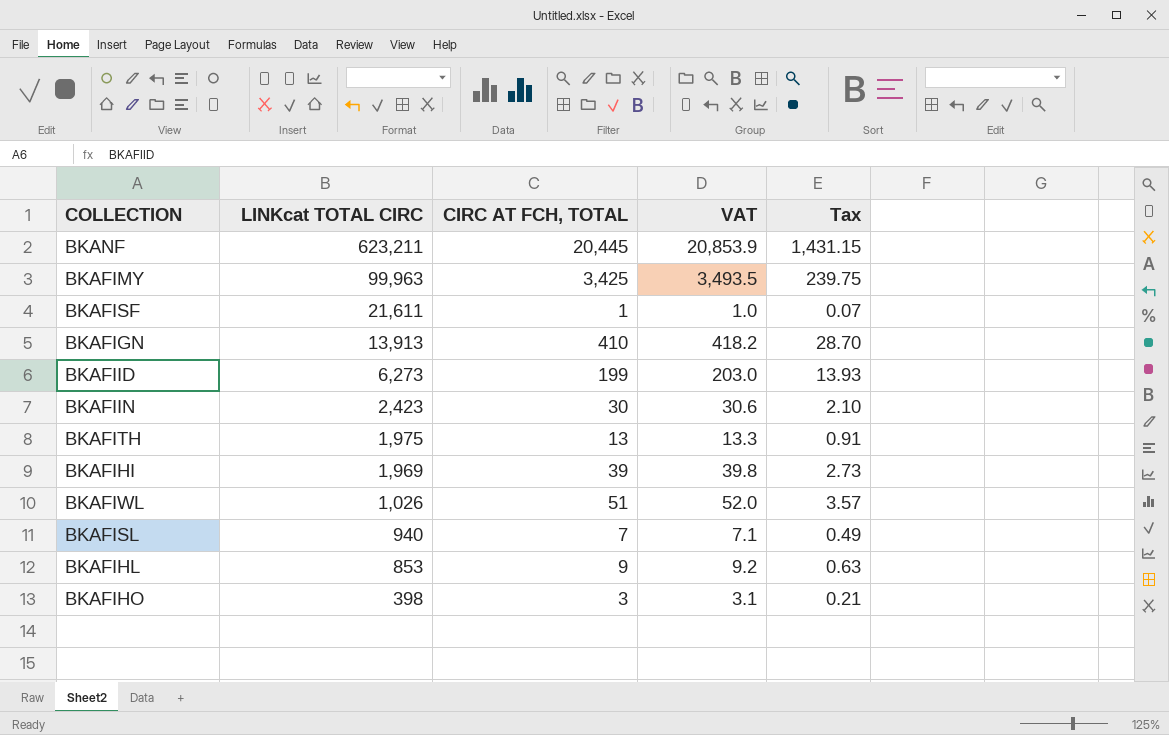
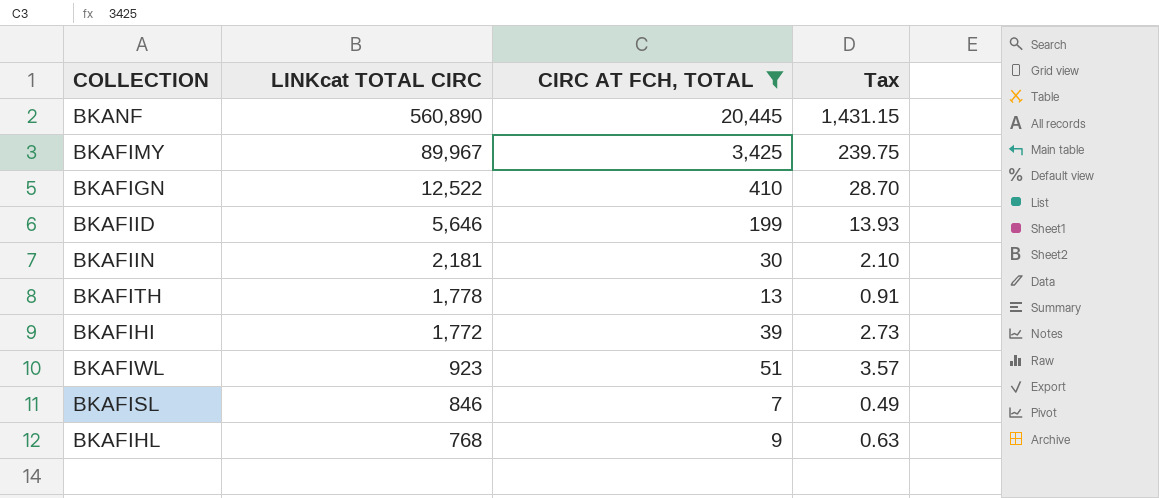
filter: none -> CIRC AT FCH, TOTAL >= 7
column VAT | formula: [CIRC AT FCH, TOTAL] * 1.02 -> none
BKANF | LINKcat TOTAL CIRC: 623,211 -> 560,890
BKAFIMY | LINKcat TOTAL CIRC: 99,963 -> 89,967
BKAFIGN | LINKcat TOTAL CIRC: 13,913 -> 12,522
BKAFIID | LINKcat TOTAL CIRC: 6,273 -> 5,646
BKAFIIN | LINKcat TOTAL CIRC: 2,423 -> 2,181
BKAFITH | LINKcat TOTAL CIRC: 1,975 -> 1,778
BKAFIHI | LINKcat TOTAL CIRC: 1,969 -> 1,772
BKAFIWL | LINKcat TOTAL CIRC: 1,026 -> 923
BKAFISL | LINKcat TOTAL CIRC: 940 -> 846
BKAFIHL | LINKcat TOTAL CIRC: 853 -> 768

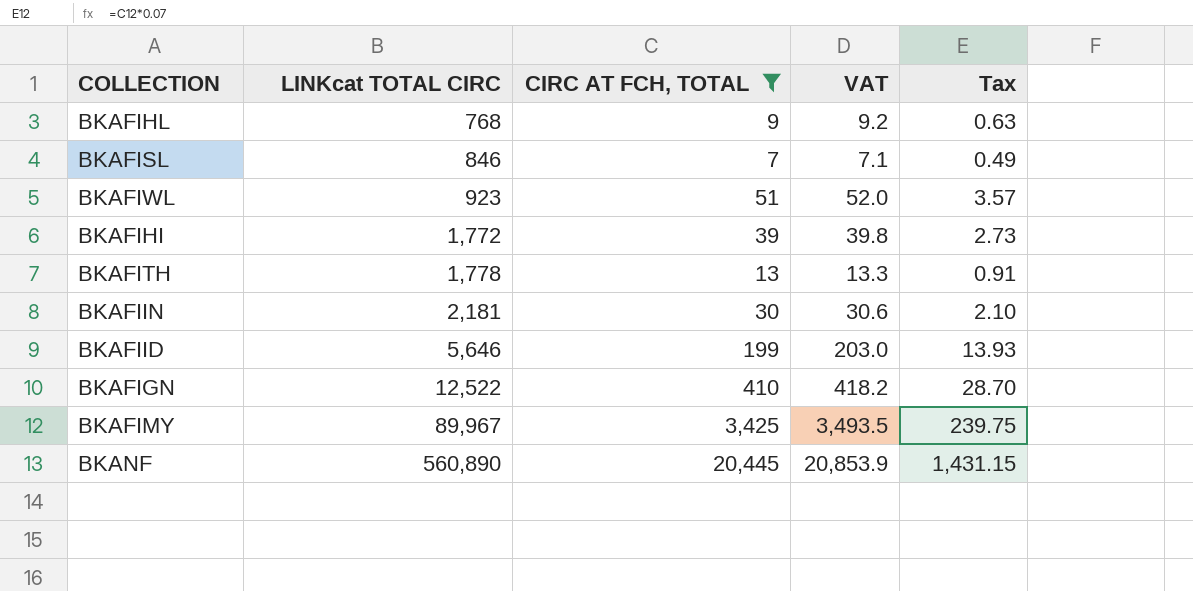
row order: LINKcat TOTAL CIRC descending -> LINKcat TOTAL CIRC ascending
column VAT | formula: none -> [CIRC AT FCH, TOTAL] * 1.02

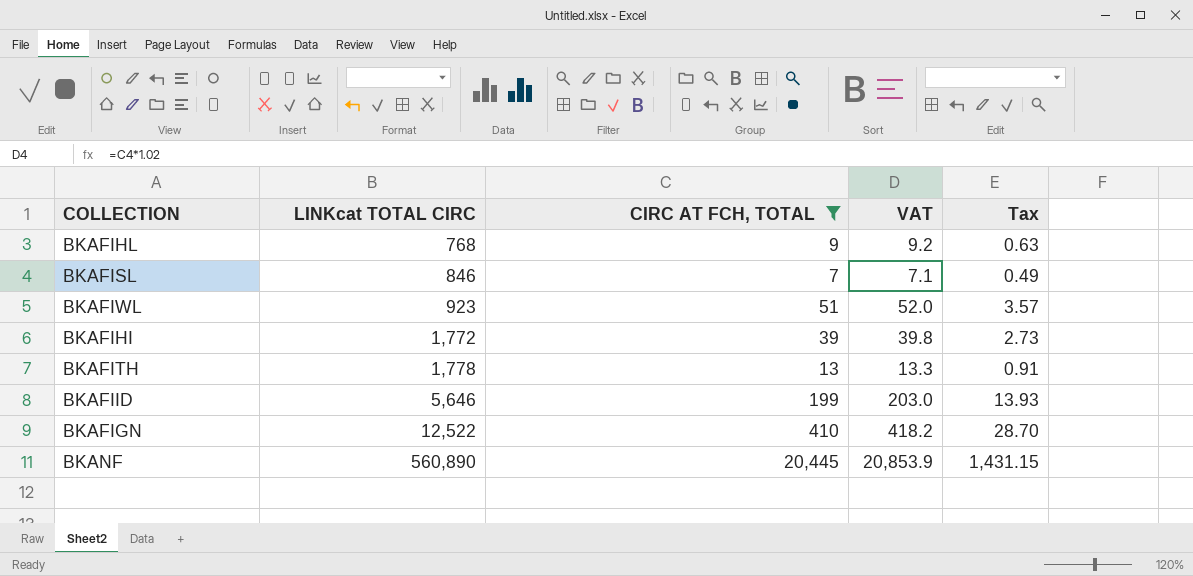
row BKAFIIN: 2,181 | 30 | 30.6 | 2.10 -> none
row BKAFIMY: 89,967 | 3,425 | 3,493.5 | 239.75 -> none

